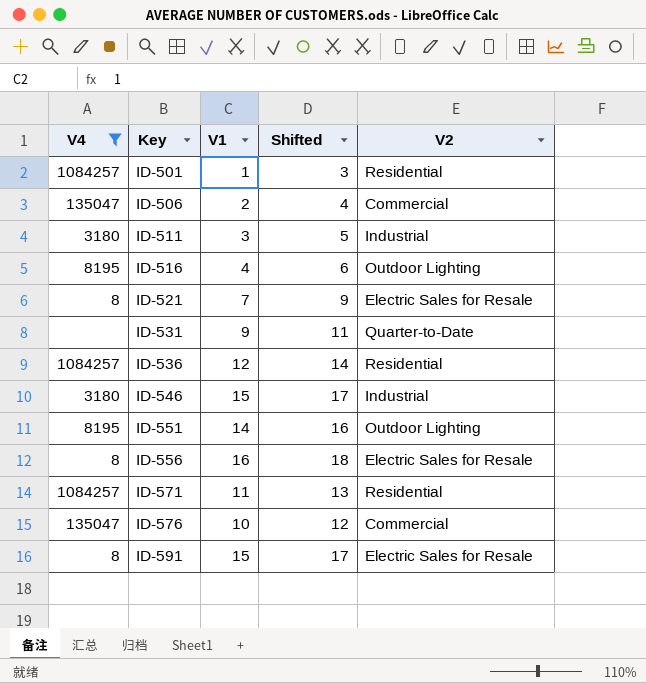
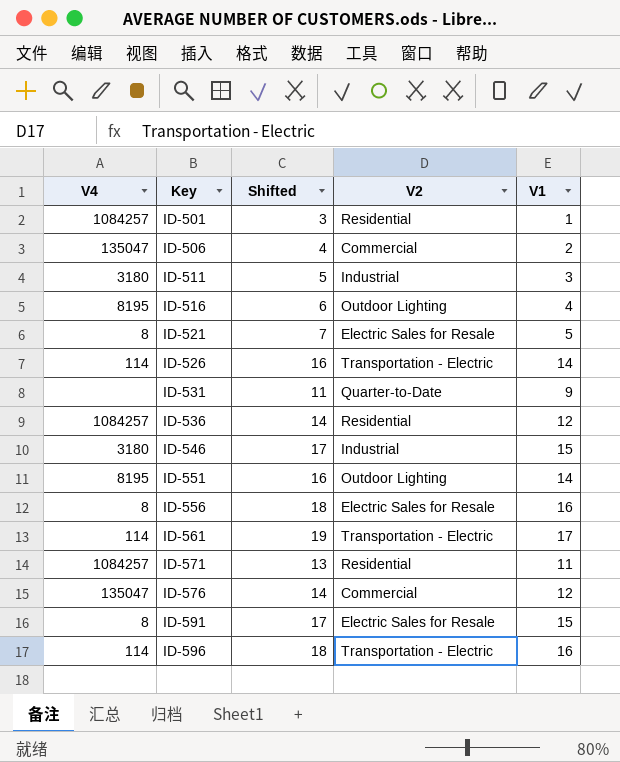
filter: V4 != 114 -> none
column V1 | position: 3 -> 5
ID-521 | Shifted: 9 -> 7
ID-521 | V1: 7 -> 5
ID-576 | Shifted: 12 -> 14
ID-576 | V1: 10 -> 12

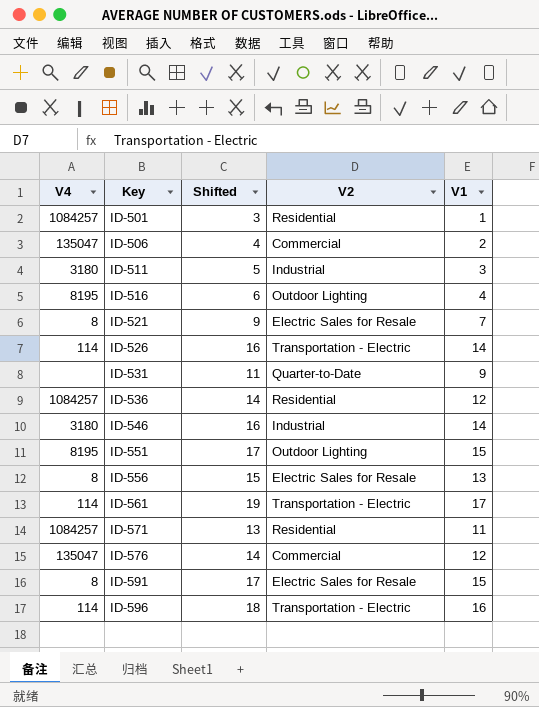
ID-521 | Shifted: 7 -> 9
ID-521 | V1: 5 -> 7
ID-546 | Shifted: 17 -> 16
ID-546 | V1: 15 -> 14
ID-551 | Shifted: 16 -> 17
ID-551 | V1: 14 -> 15
ID-556 | Shifted: 18 -> 15
ID-556 | V1: 16 -> 13

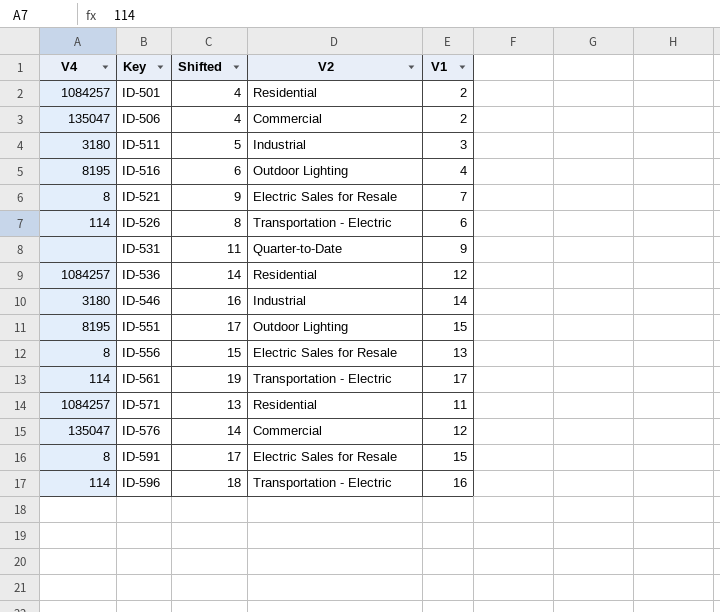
ID-501 | Shifted: 3 -> 4
ID-501 | V1: 1 -> 2
ID-526 | Shifted: 16 -> 8
ID-526 | V1: 14 -> 6

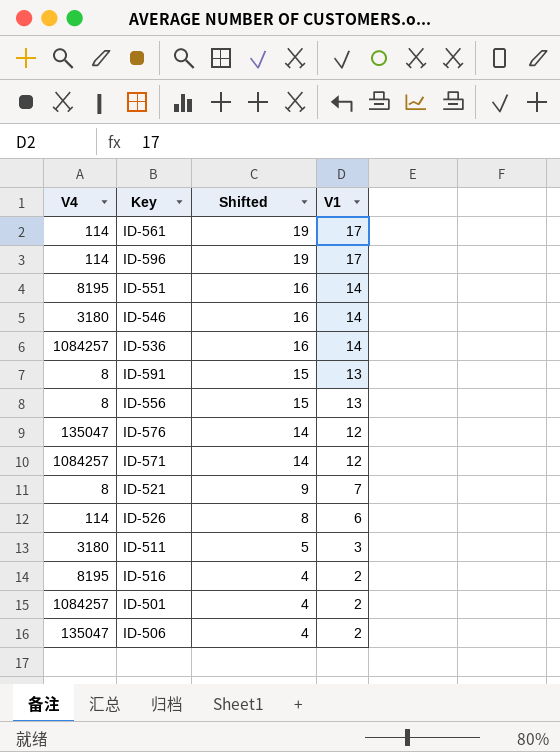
row order: Key ascending -> Shifted descending
column V2 | position: 4 -> none
row ID-531: none | 11 | Quarter-to-Date | 9 -> none
ID-596 | Shifted: 18 -> 19
ID-596 | V1: 16 -> 17
ID-551 | Shifted: 17 -> 16
ID-551 | V1: 15 -> 14
ID-536 | Shifted: 14 -> 16
ID-536 | V1: 12 -> 14
ID-591 | Shifted: 17 -> 15
ID-591 | V1: 15 -> 13
ID-571 | Shifted: 13 -> 14
ID-571 | V1: 11 -> 12
ID-516 | Shifted: 6 -> 4
ID-516 | V1: 4 -> 2

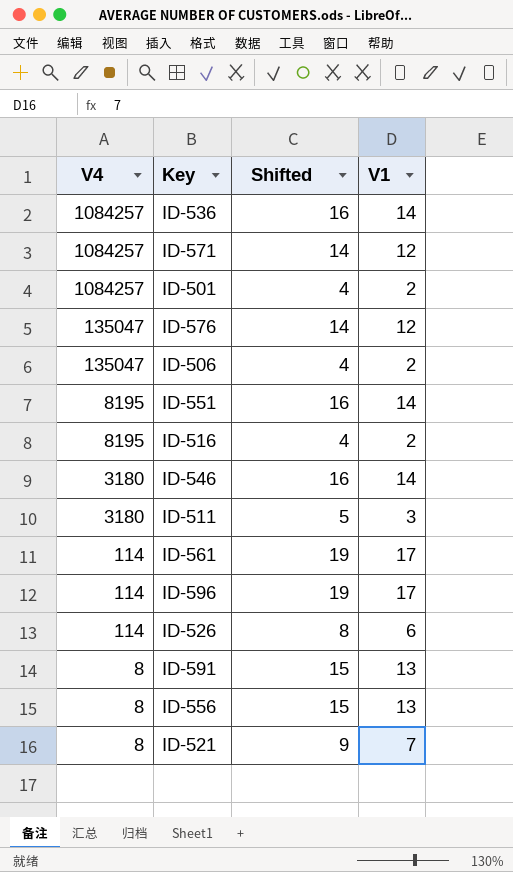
row order: Shifted descending -> V4 descending

